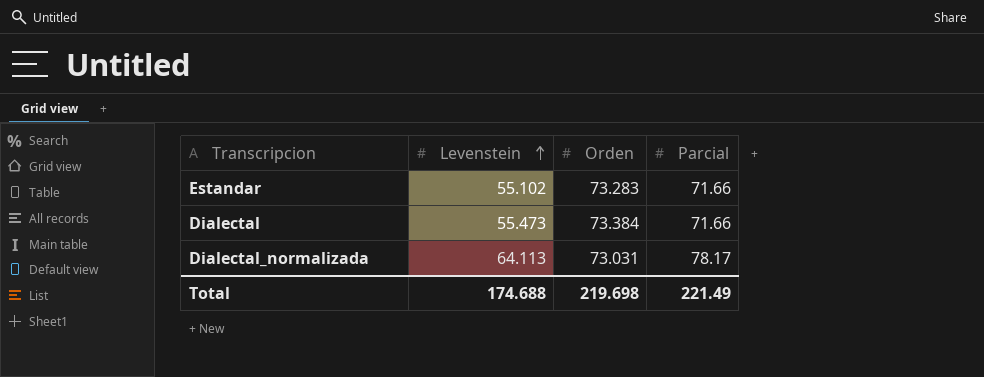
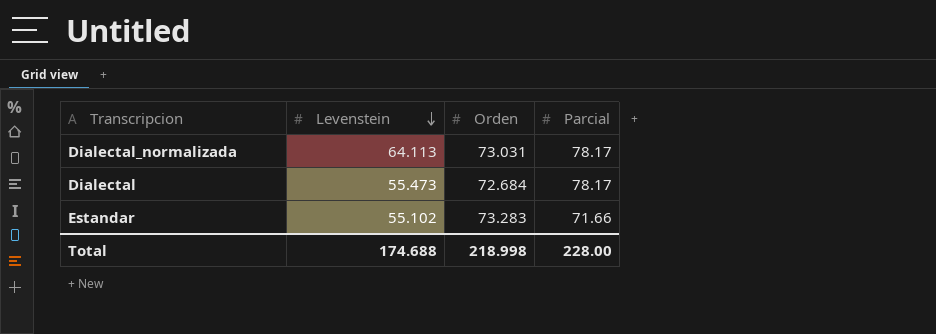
row order: Levenstein ascending -> Levenstein descending
Dialectal | Orden: 73.384 -> 72.684
Dialectal | Parcial: 71.66 -> 78.17
Total | Orden: 219.698 -> 218.998
Total | Parcial: 221.49 -> 228.00

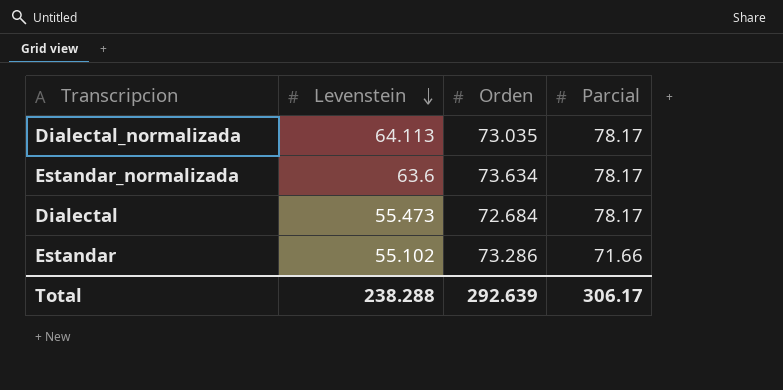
Dialectal_normalizada | Orden: 73.031 -> 73.035
row Estandar_normalizada: none -> 63.6 | 73.634 | 78.17
Estandar | Orden: 73.283 -> 73.286
Total | Levenstein: 174.688 -> 238.288
Total | Orden: 218.998 -> 292.639
Total | Parcial: 228.00 -> 306.17

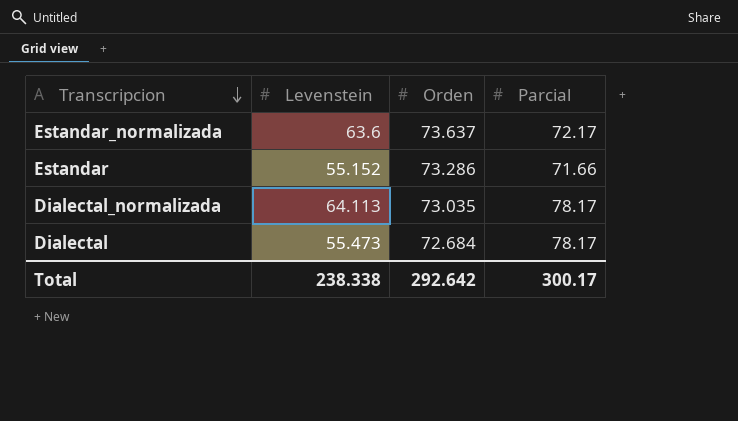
row order: Levenstein descending -> Transcripcion descending
Estandar_normalizada | Orden: 73.634 -> 73.637
Estandar_normalizada | Parcial: 78.17 -> 72.17
Estandar | Levenstein: 55.102 -> 55.152
Total | Levenstein: 238.288 -> 238.338
Total | Orden: 292.639 -> 292.642
Total | Parcial: 306.17 -> 300.17

